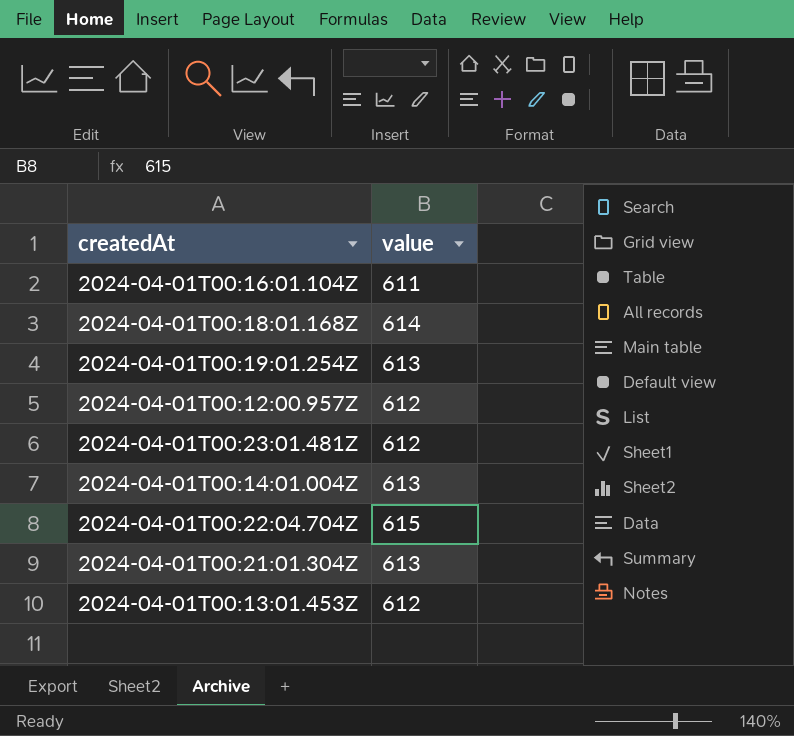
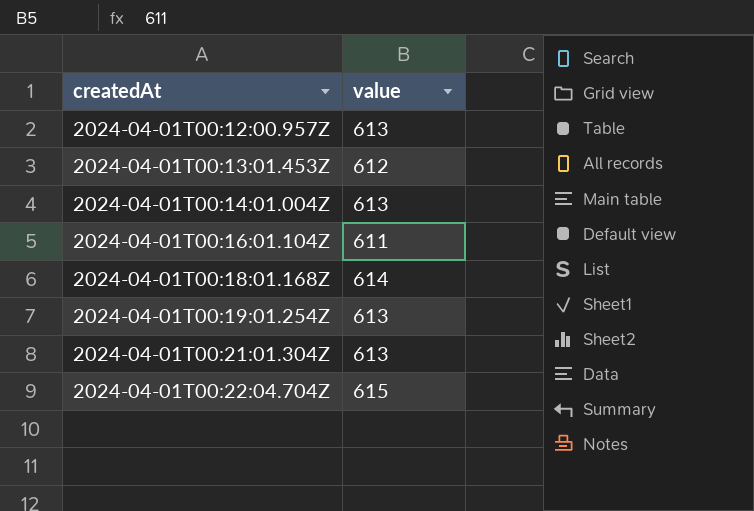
row order: none -> createdAt ascending
row 2024-04-01T00:23:01.481Z: 612 -> none
2024-04-01T00:12:00.957Z | value: 612 -> 613

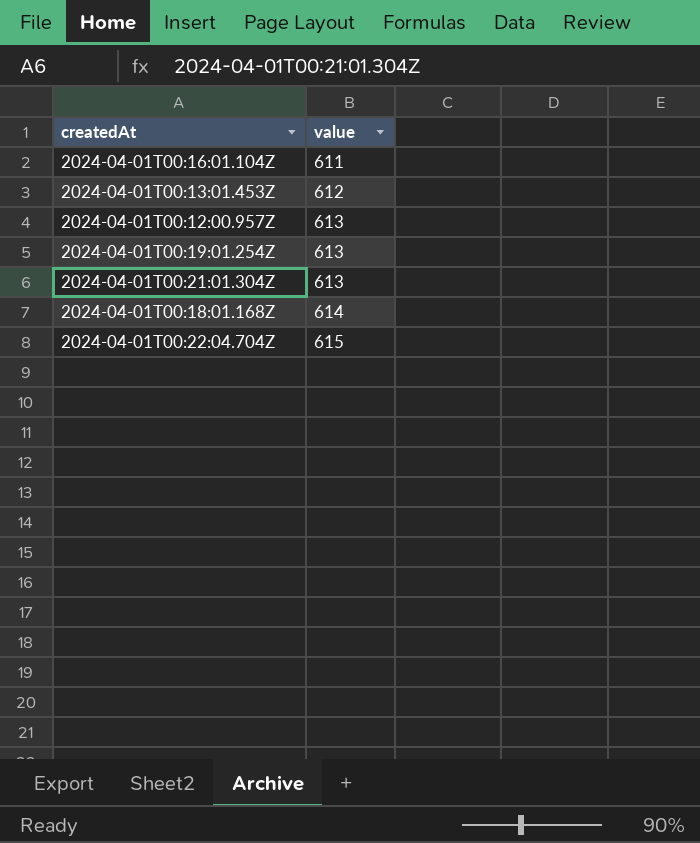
row order: createdAt ascending -> value ascending
row 2024-04-01T00:14:01.004Z: 613 -> none

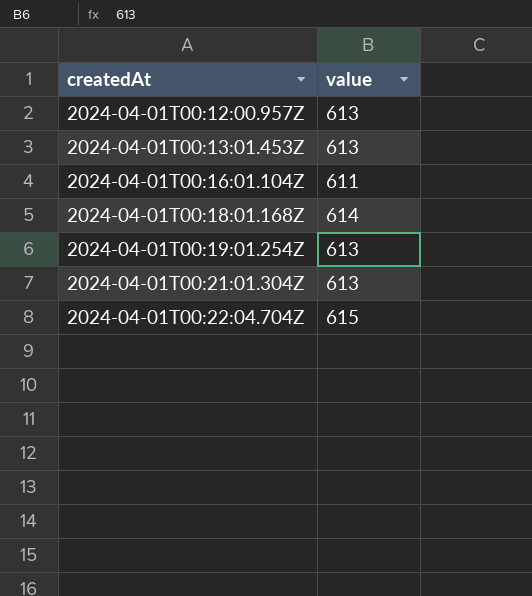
row order: value ascending -> createdAt ascending
2024-04-01T00:13:01.453Z | value: 612 -> 613

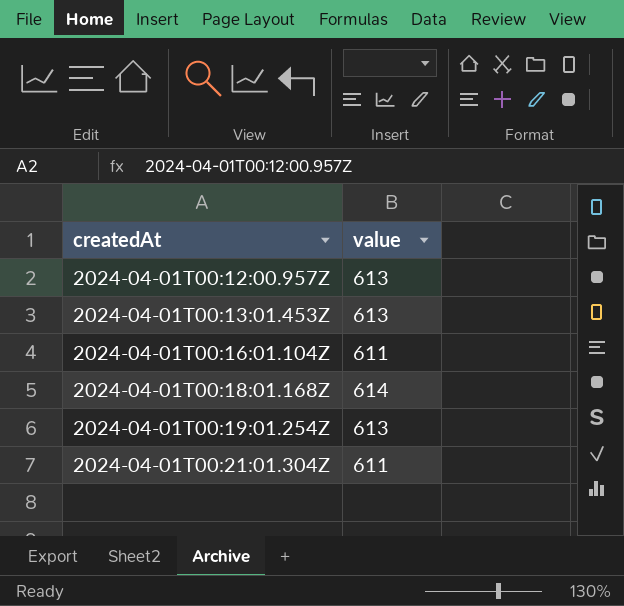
row 2024-04-01T00:22:04.704Z: 615 -> none
2024-04-01T00:21:01.304Z | value: 613 -> 611

